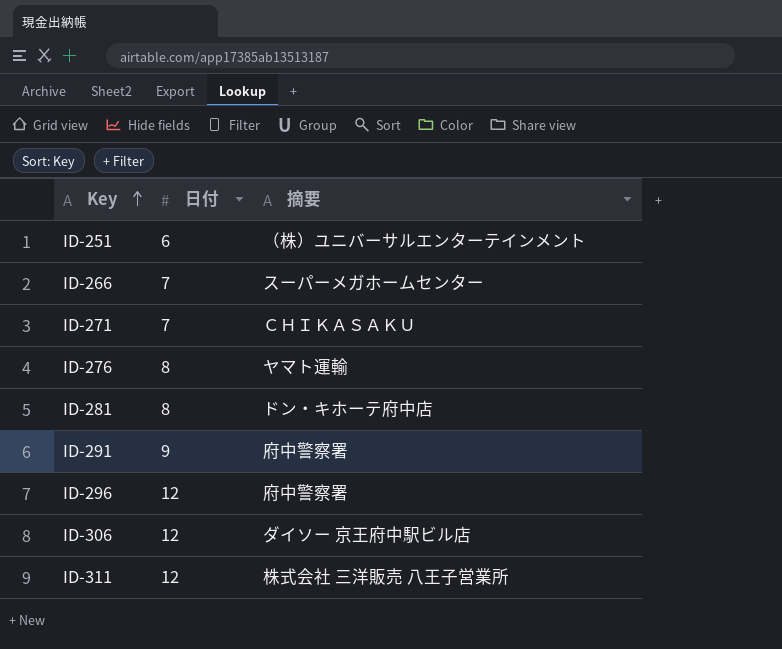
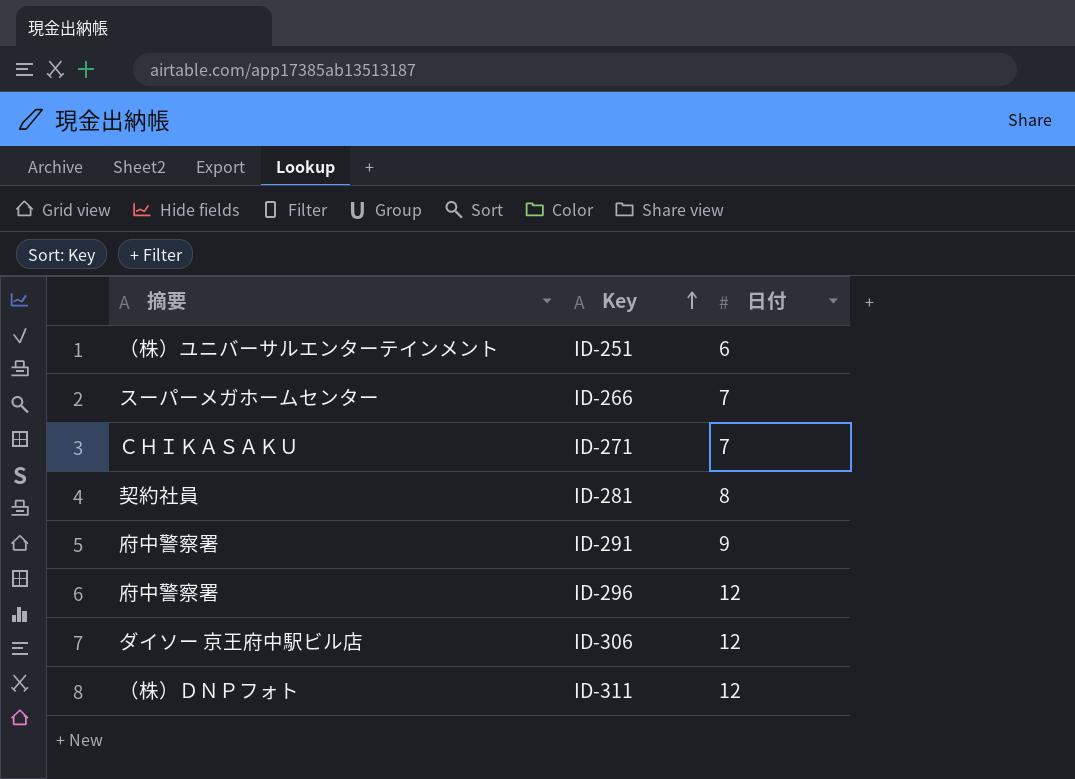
column 摘要 | position: 3 -> 1
row ID-276: 8 | ヤマト運輸 -> none
ID-281 | 摘要: ドン・キホーテ府中店 -> 契約社員
ID-311 | 摘要: 株式会社 三洋販売 八王子営業所 -> （株）ＤＮＰフォト

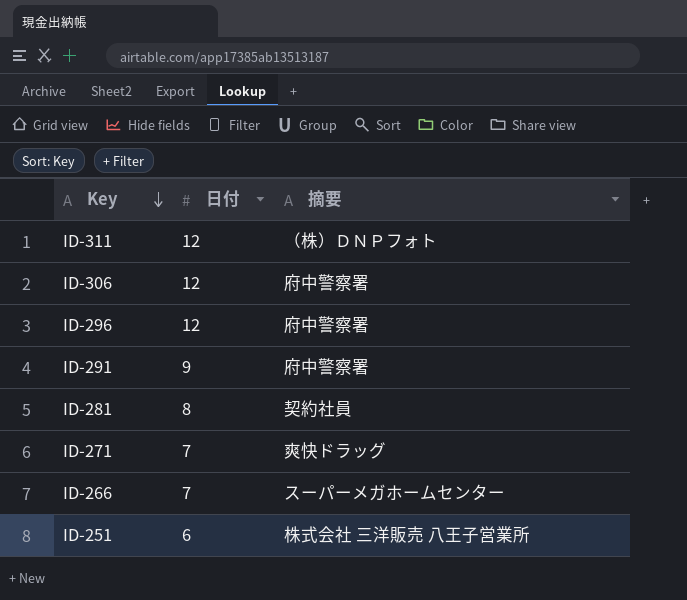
row order: Key ascending -> Key descending
column 摘要 | position: 1 -> 3
ID-306 | 摘要: ダイソー 京王府中駅ビル店 -> 府中警察署
ID-271 | 摘要: ＣＨＩＫＡＳＡＫＵ -> 爽快ドラッグ
ID-251 | 摘要: （株）ユニバーサルエンターテインメント -> 株式会社 三洋販売 八王子営業所

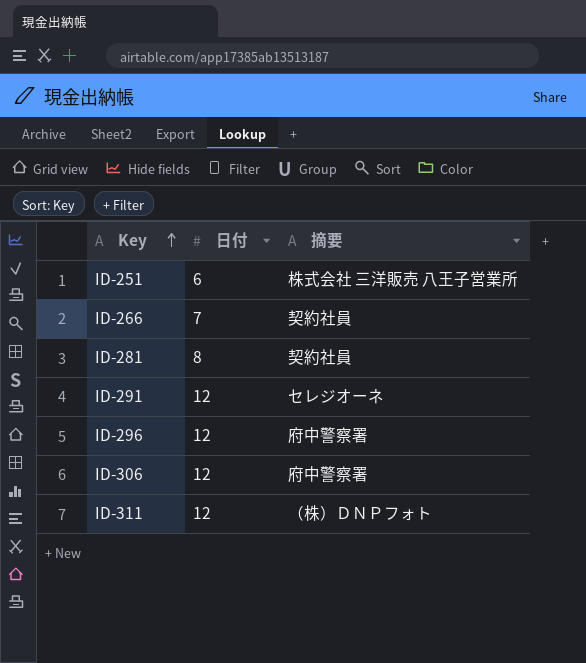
row order: Key descending -> Key ascending
row ID-271: 7 | 爽快ドラッグ -> none
ID-266 | 摘要: スーパーメガホームセンター -> 契約社員
ID-291 | 日付: 9 -> 12
ID-291 | 摘要: 府中警察署 -> セレジオーネ

